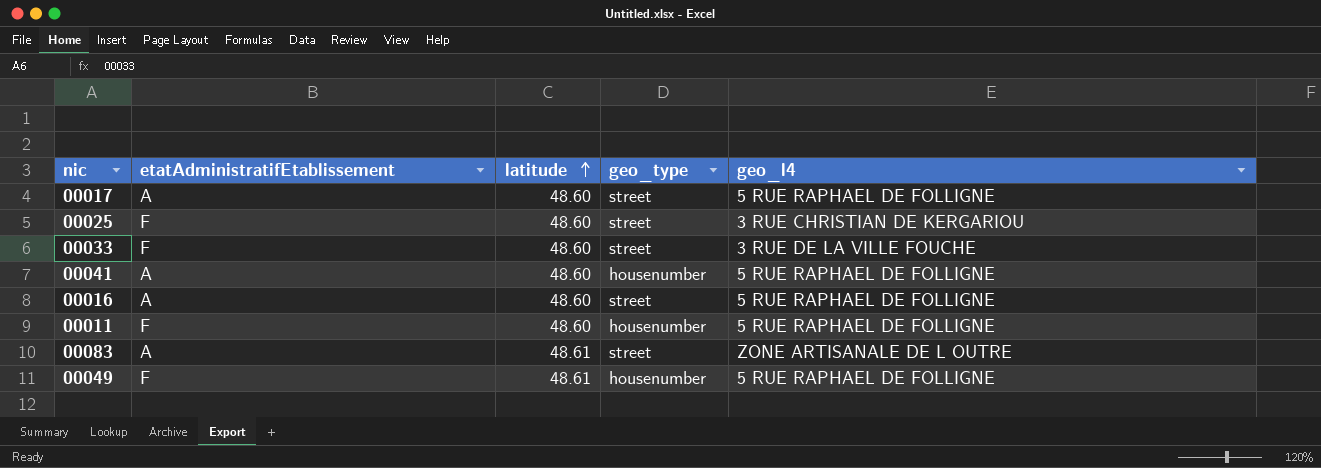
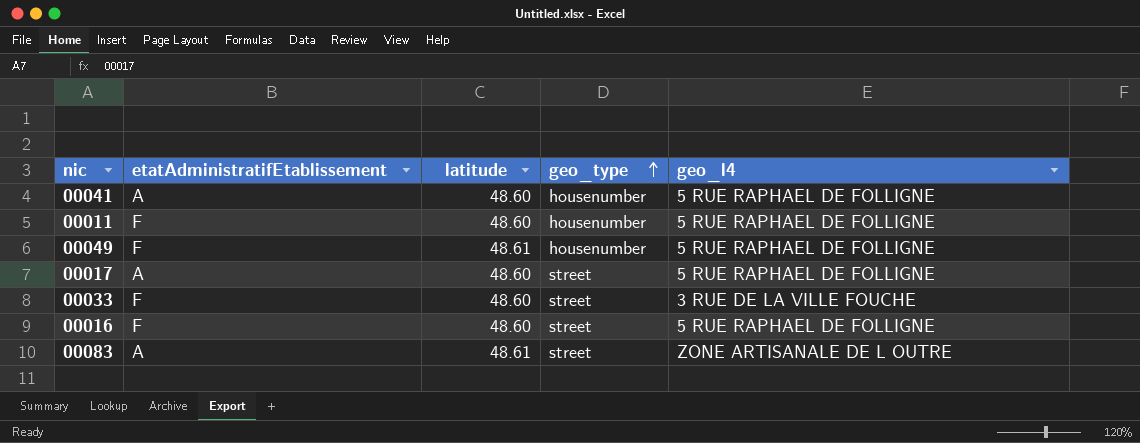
row order: latitude ascending -> geo_type ascending
row 00025: F | 48.60 | street | 3 RUE CHRISTIAN DE KERGARIOU -> none
00016 | etatAdministratifEtablissement: A -> F

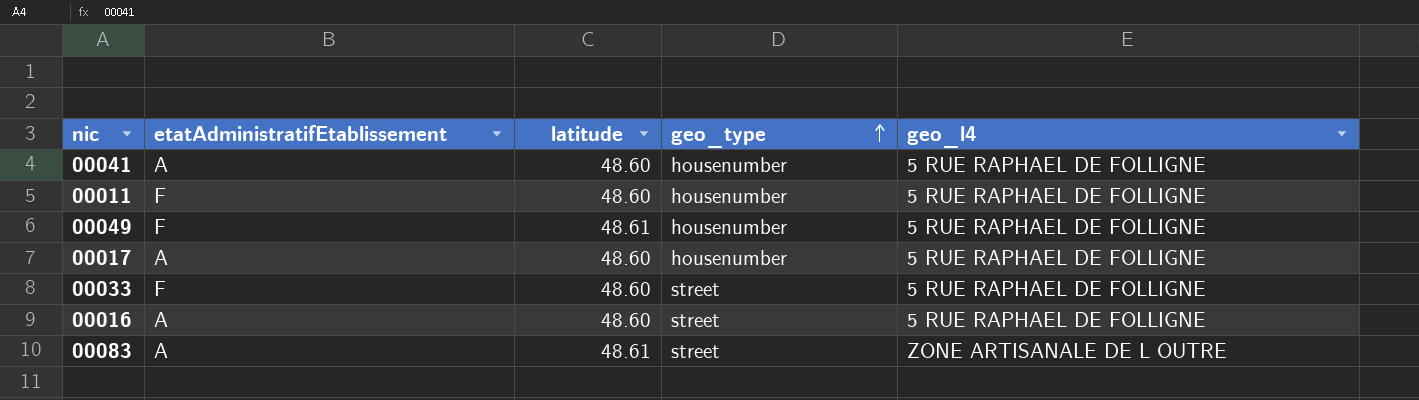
00017 | geo_type: street -> housenumber
00033 | geo_l4: 3 RUE DE LA VILLE FOUCHE -> 5 RUE RAPHAEL DE FOLLIGNE
00016 | etatAdministratifEtablissement: F -> A

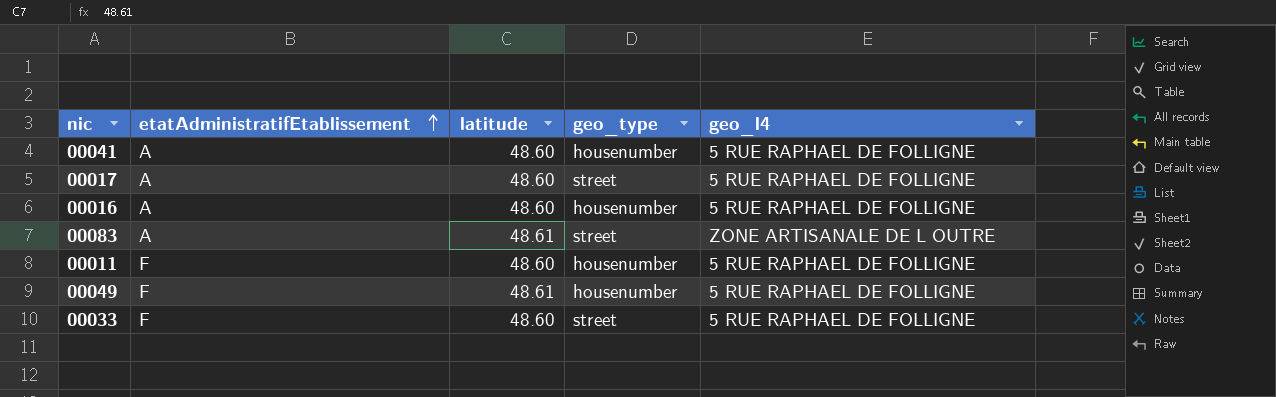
row order: geo_type ascending -> etatAdministratifEtablissement ascending
00017 | geo_type: housenumber -> street
00016 | geo_type: street -> housenumber

